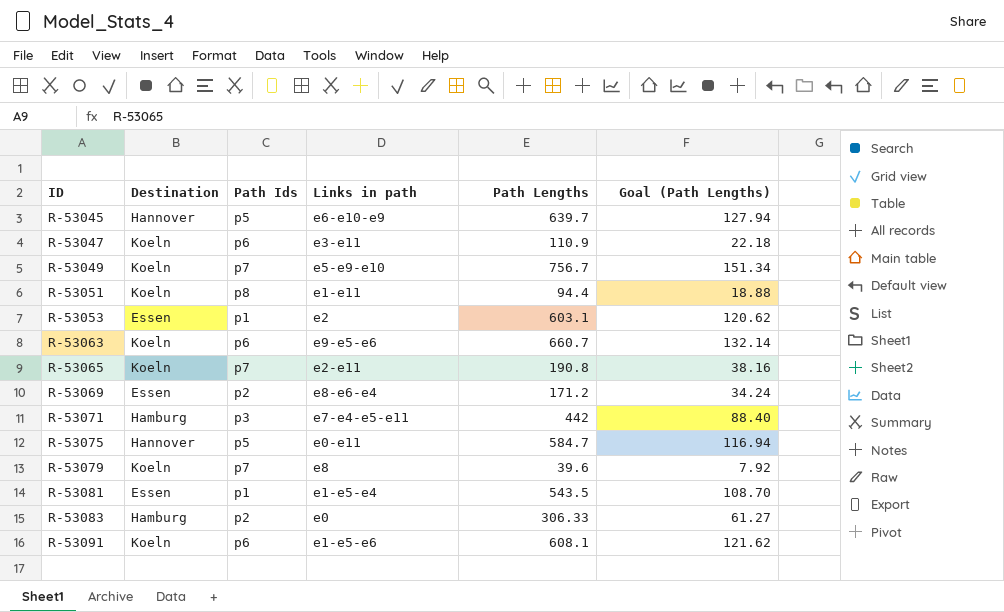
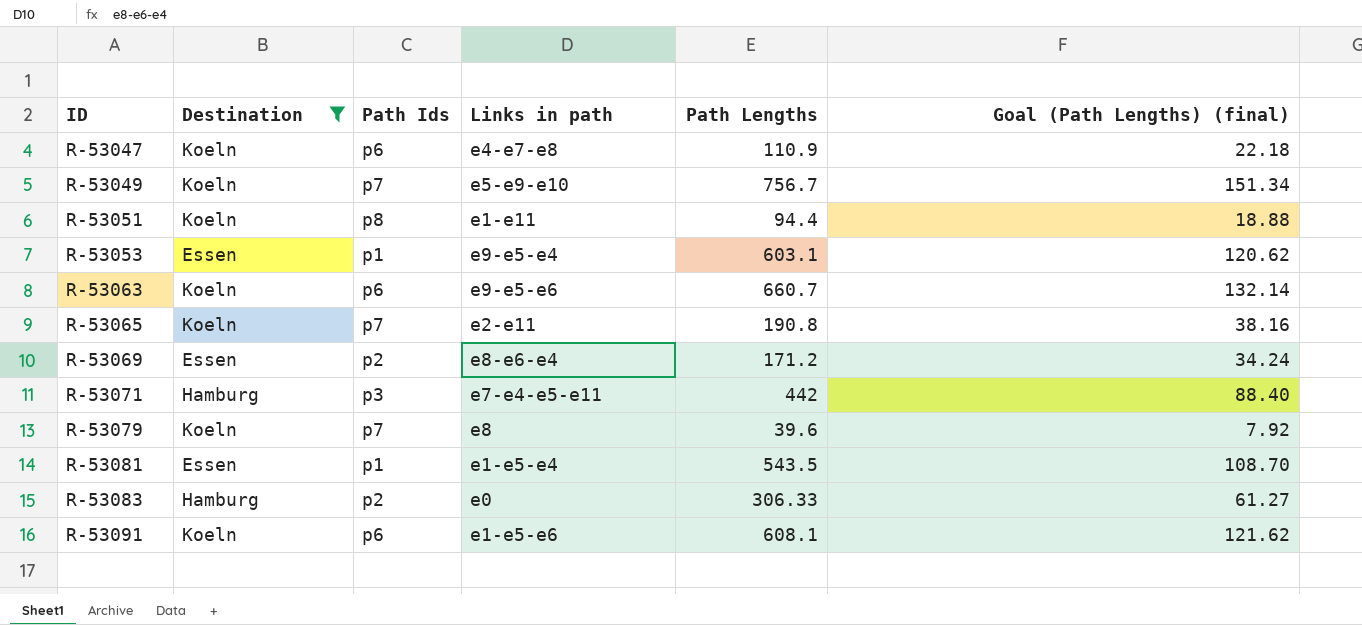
filter: none -> Destination != Hannover
column name: Goal (Path Lengths) -> Goal (Path Lengths) (final)
R-53047 | Links in path: e3-e11 -> e4-e7-e8
R-53053 | Links in path: e2 -> e9-e5-e4

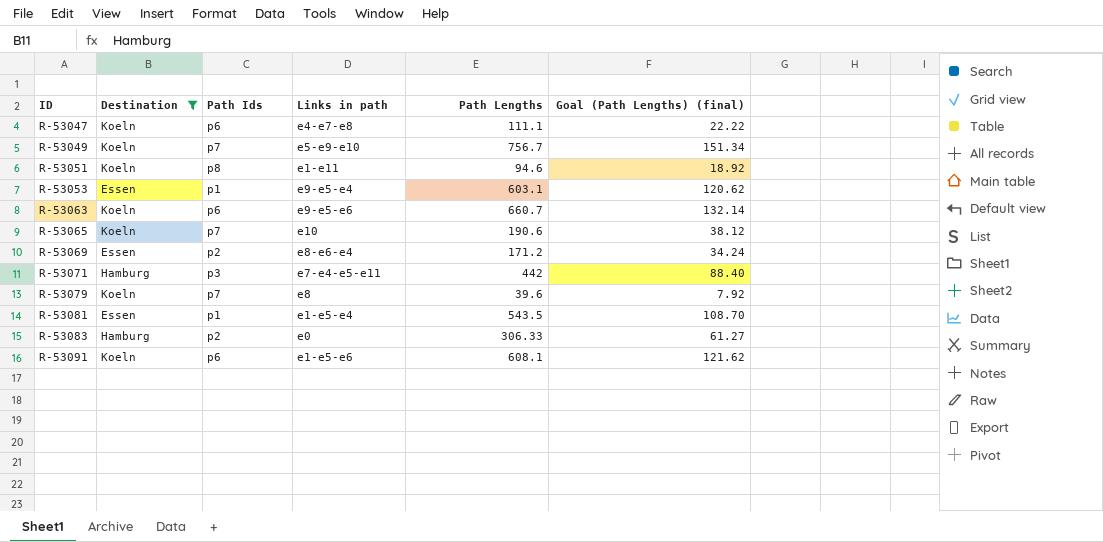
R-53047 | Path Lengths: 110.9 -> 111.1
R-53047 | Goal (Path Lengths) (final): 22.18 -> 22.22
R-53051 | Path Lengths: 94.4 -> 94.6
R-53051 | Goal (Path Lengths) (final): 18.88 -> 18.92
R-53065 | Links in path: e2-e11 -> e10
R-53065 | Path Lengths: 190.8 -> 190.6
R-53065 | Goal (Path Lengths) (final): 38.16 -> 38.12

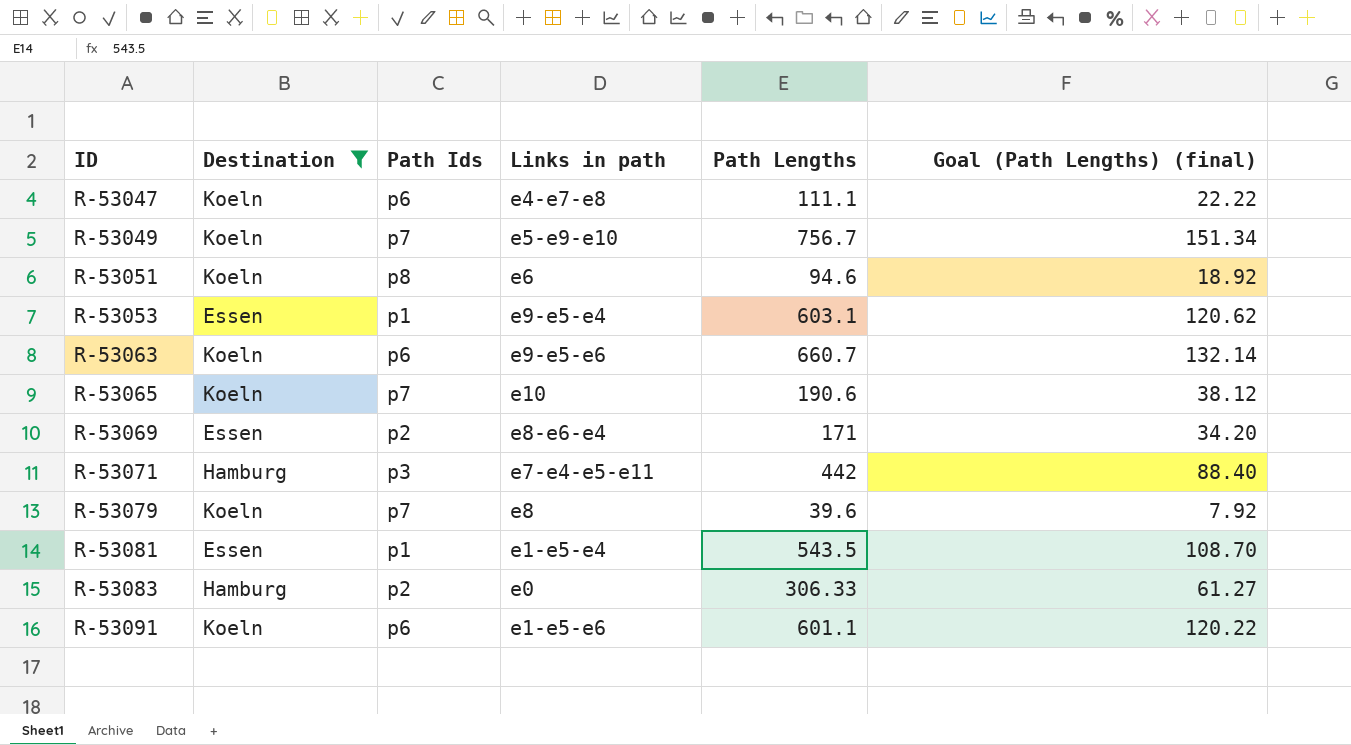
R-53051 | Links in path: e1-e11 -> e6
R-53069 | Path Lengths: 171.2 -> 171
R-53069 | Goal (Path Lengths) (final): 34.24 -> 34.20
R-53091 | Path Lengths: 608.1 -> 601.1
R-53091 | Goal (Path Lengths) (final): 121.62 -> 120.22

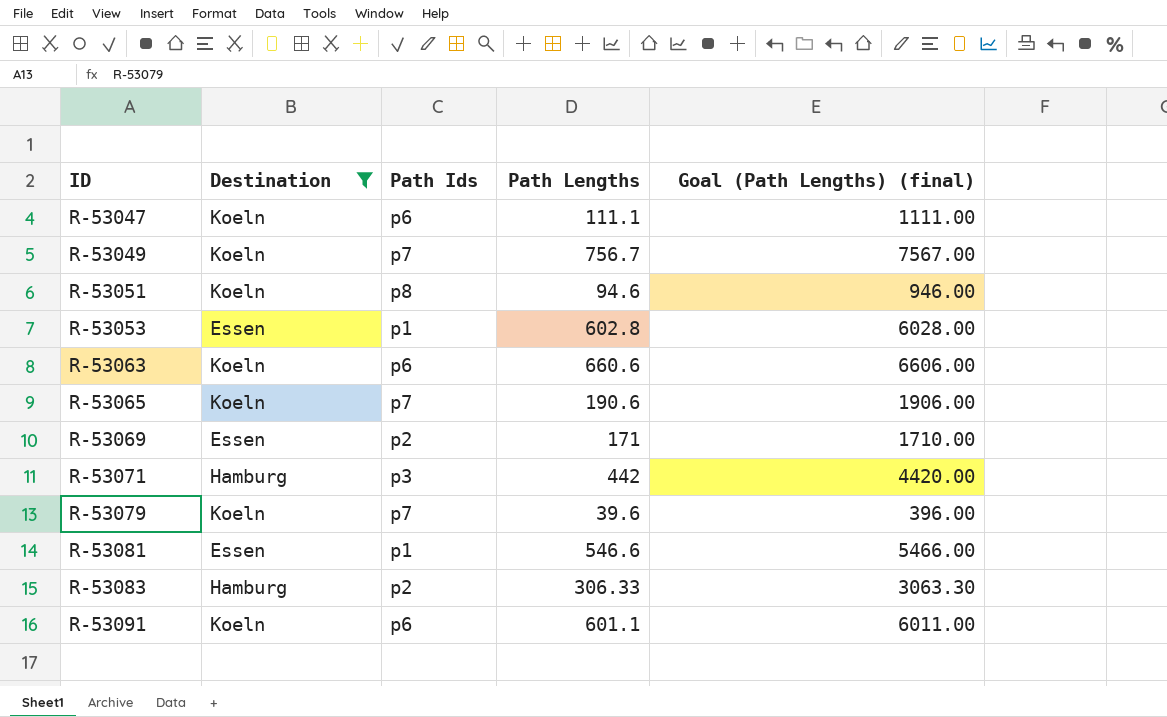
column Links in path | position: 4 -> none
column Goal (Path Lengths) (final) | formula: [Path Lengths] * 0.2 -> [Path Lengths] * 10
R-53053 | Path Lengths: 603.1 -> 602.8
R-53063 | Path Lengths: 660.7 -> 660.6
R-53081 | Path Lengths: 543.5 -> 546.6

